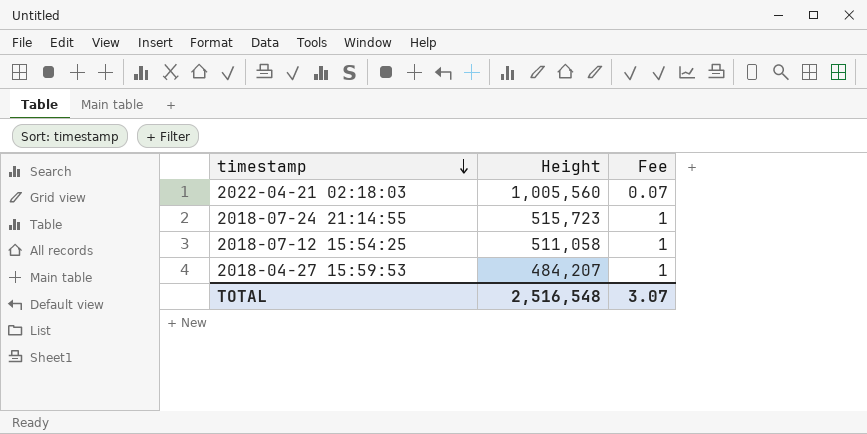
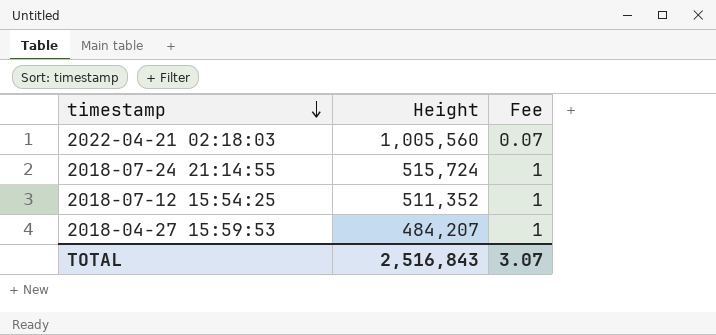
2018-07-24 21:14:55 | Height: 515,723 -> 515,724
2018-07-12 15:54:25 | Height: 511,058 -> 511,352
TOTAL | Height: 2,516,548 -> 2,516,843

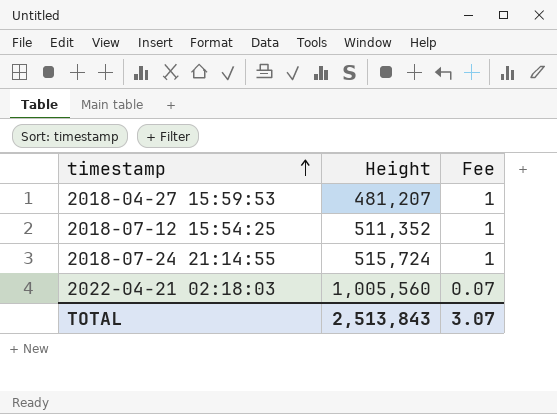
row order: timestamp descending -> timestamp ascending
2018-04-27 15:59:53 | Height: 484,207 -> 481,207
TOTAL | Height: 2,516,843 -> 2,513,843

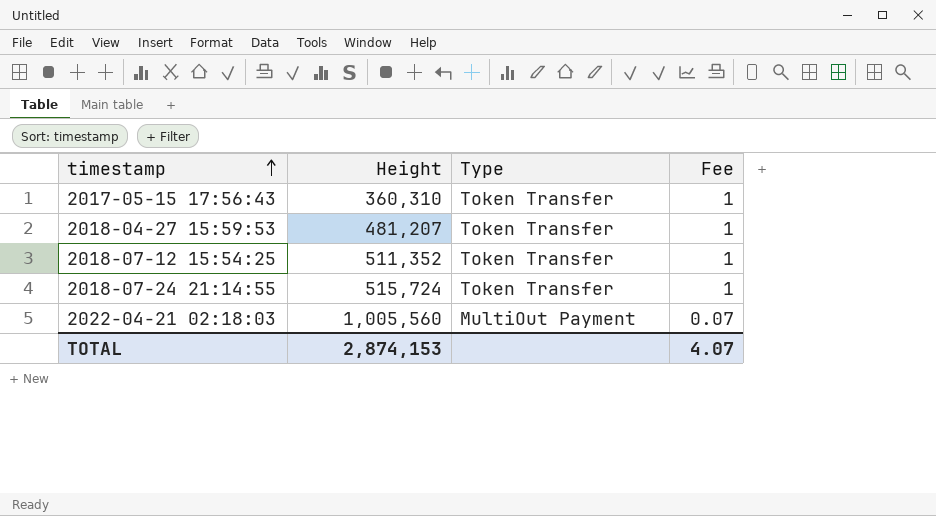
column Type | position: none -> 3
row 2017-05-15 17:56:43: none -> 360,310 | Token Transfer | 1
TOTAL | Height: 2,513,843 -> 2,874,153
TOTAL | Fee: 3.07 -> 4.07

